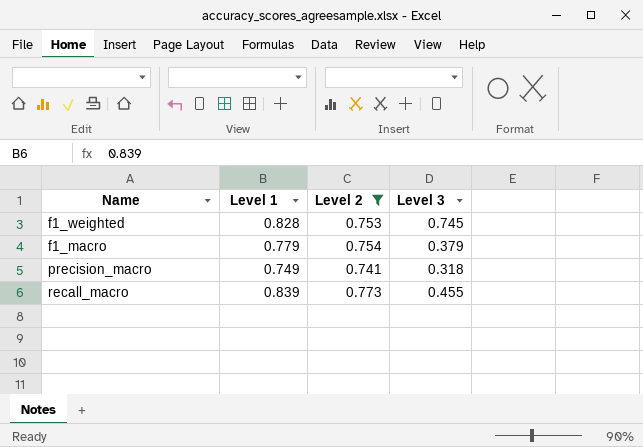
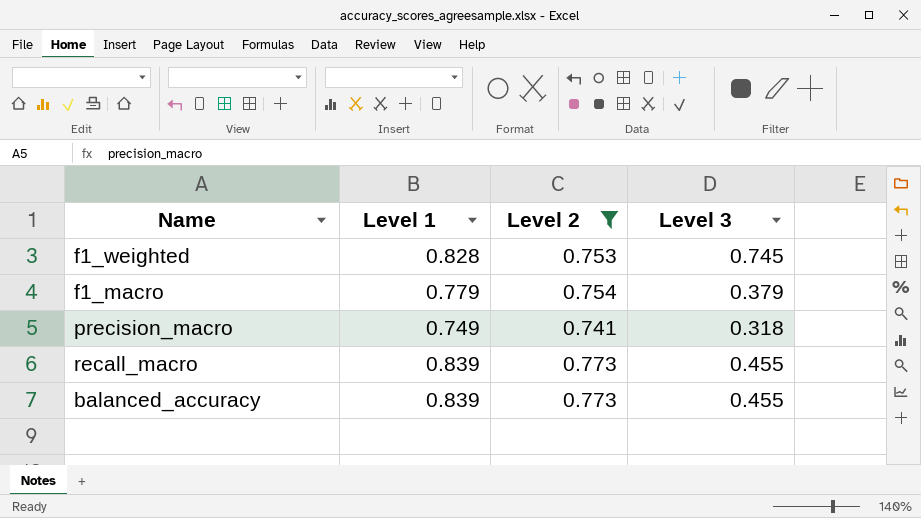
row balanced_accuracy: none -> 0.839 | 0.773 | 0.455

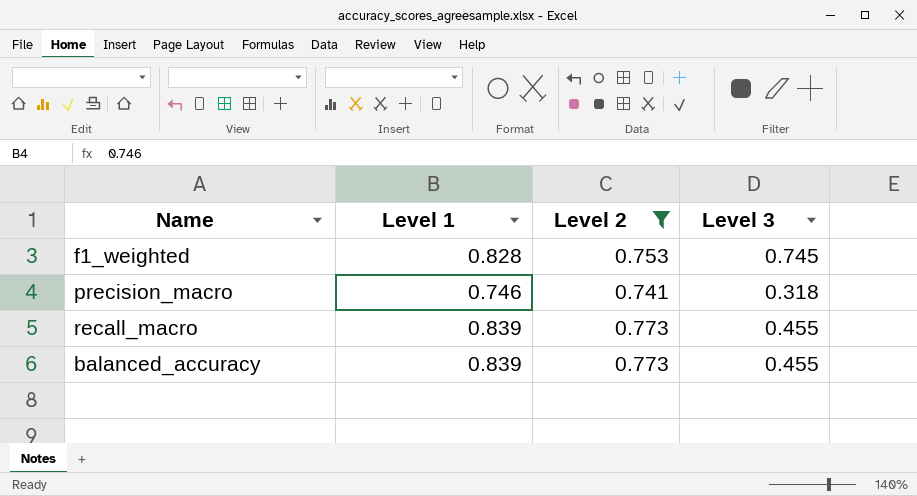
row f1_macro: 0.779 | 0.754 | 0.379 -> none
precision_macro | Level 1: 0.749 -> 0.746

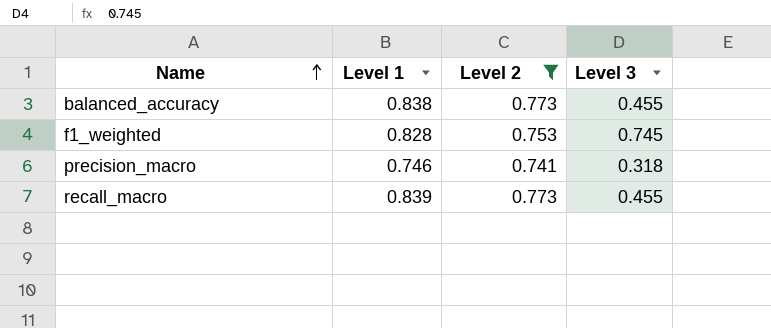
row order: none -> Name ascending
balanced_accuracy | Level 1: 0.839 -> 0.838

